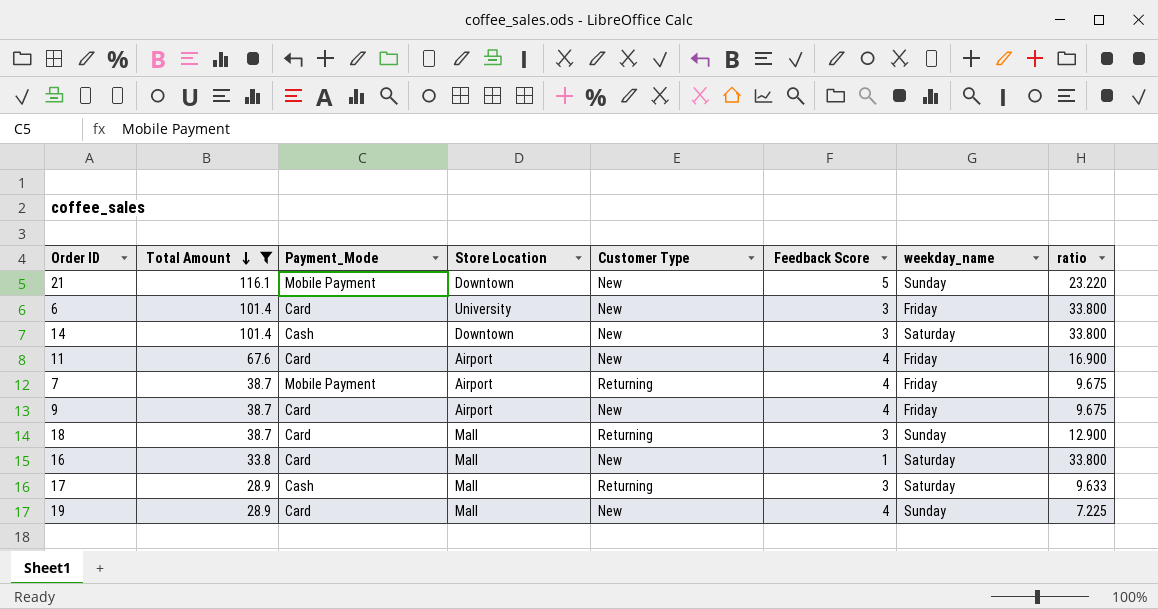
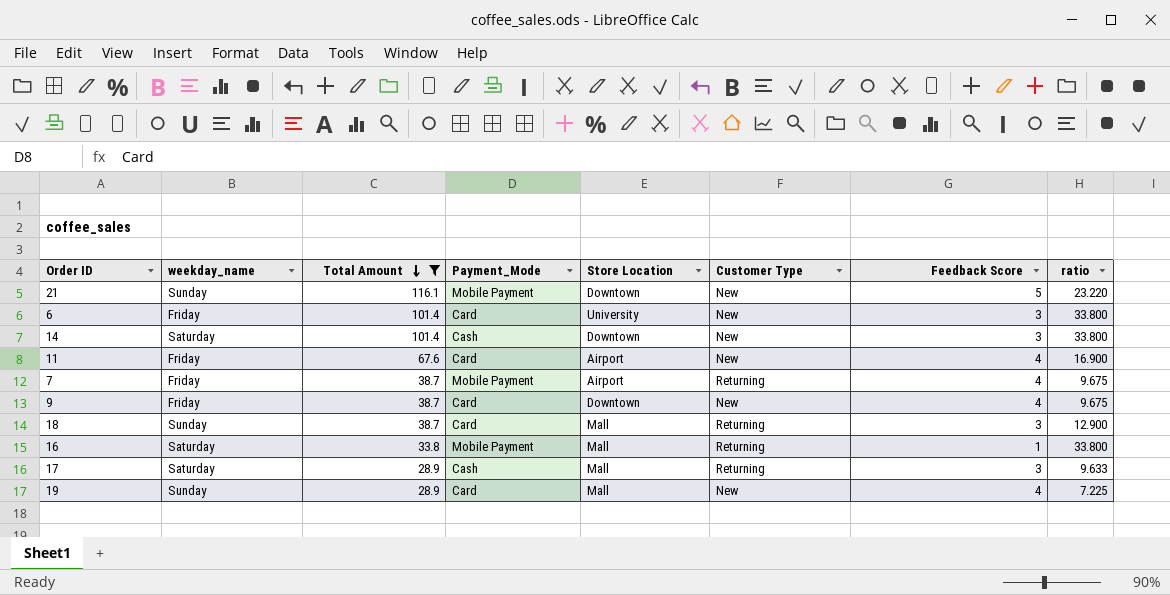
column weekday_name | position: 7 -> 2
9 | Store Location: Airport -> Downtown
16 | Payment_Mode: Card -> Mobile Payment
16 | Customer Type: New -> Returning

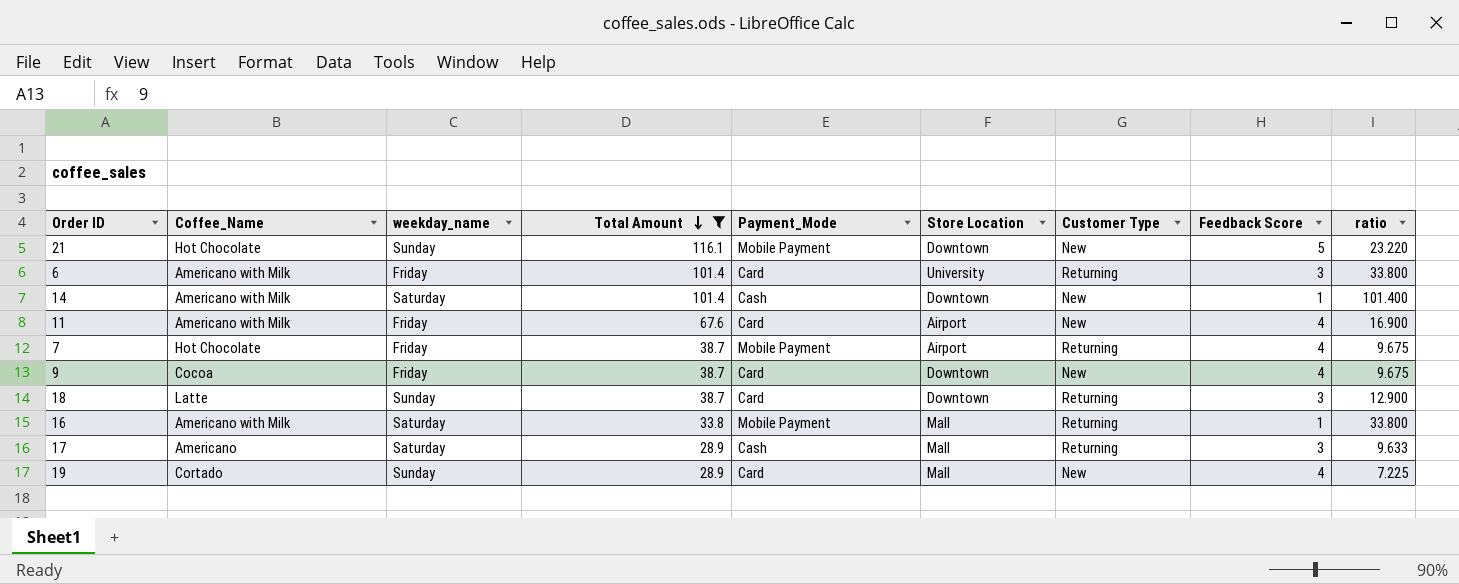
column Coffee_Name | position: none -> 2
6 | Customer Type: New -> Returning
14 | Feedback Score: 3 -> 1
14 | ratio: 33.800 -> 101.400
18 | Store Location: Mall -> Downtown

